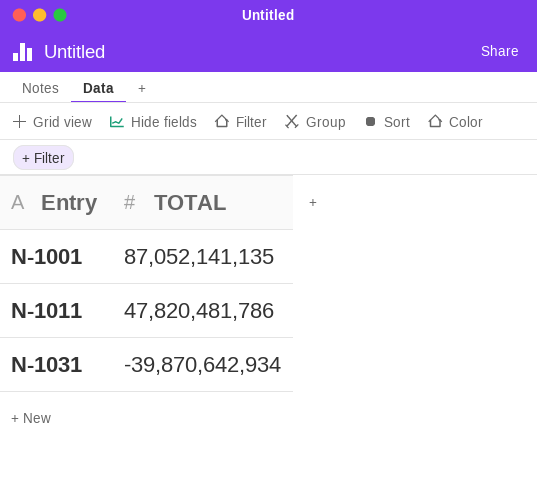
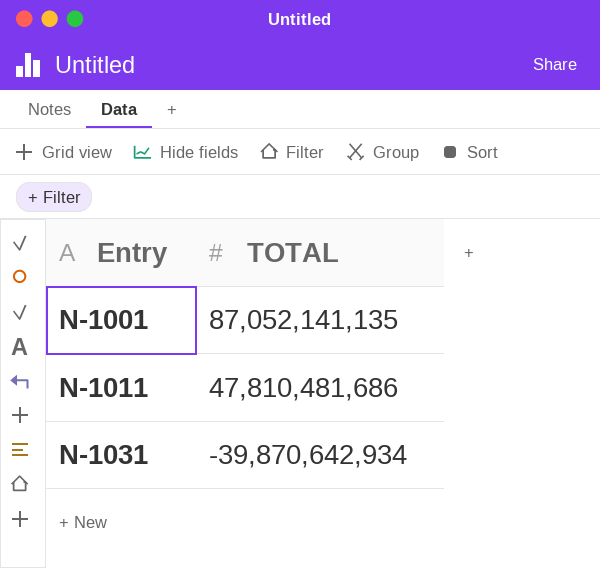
N-1011 | TOTAL: 47,820,481,786 -> 47,810,481,686

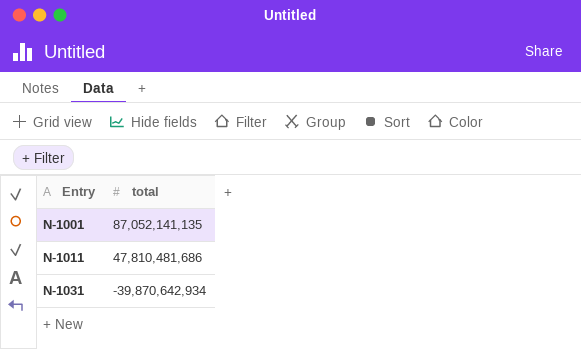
column name: TOTAL -> total

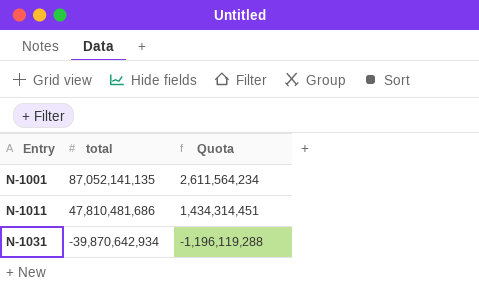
column Quota | formula: none -> [total] * 0.03

